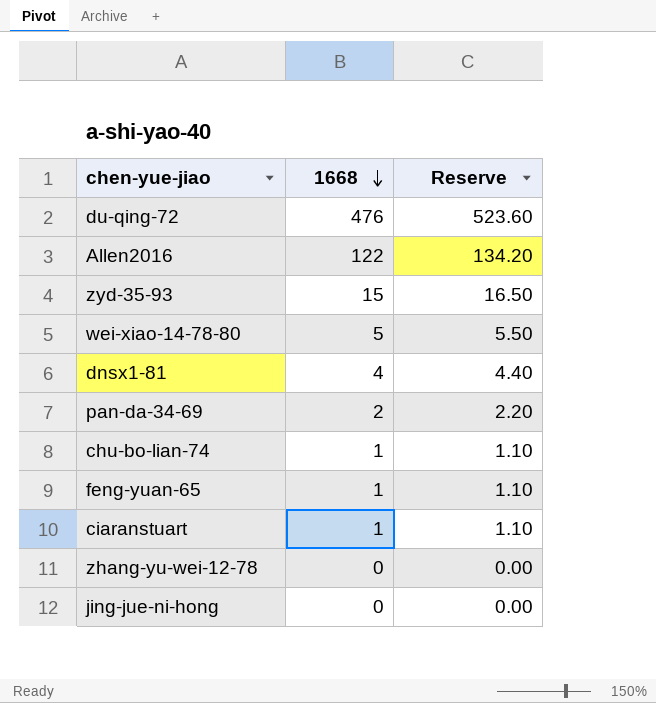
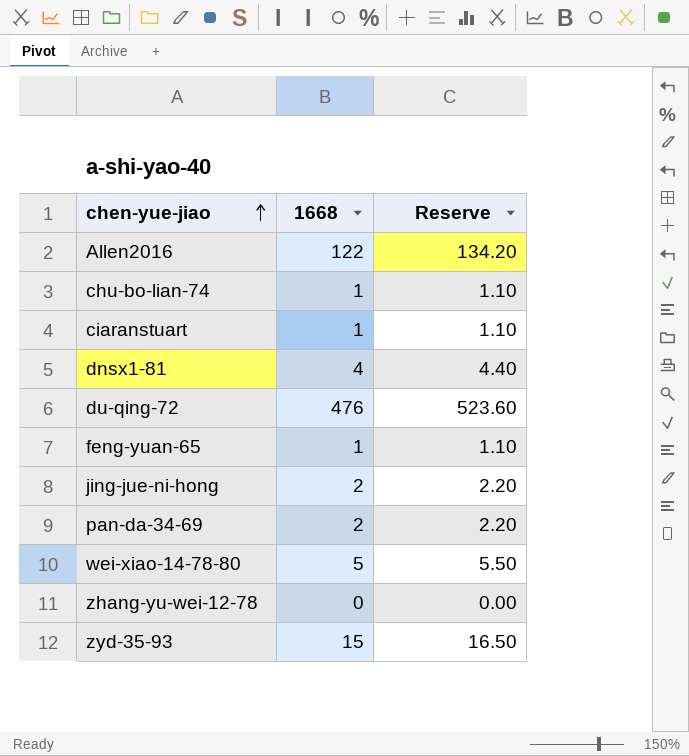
row order: 1668 descending -> chen-yue-jiao ascending
jing-jue-ni-hong | 1668: 0 -> 2
jing-jue-ni-hong | Reserve: 0.00 -> 2.20

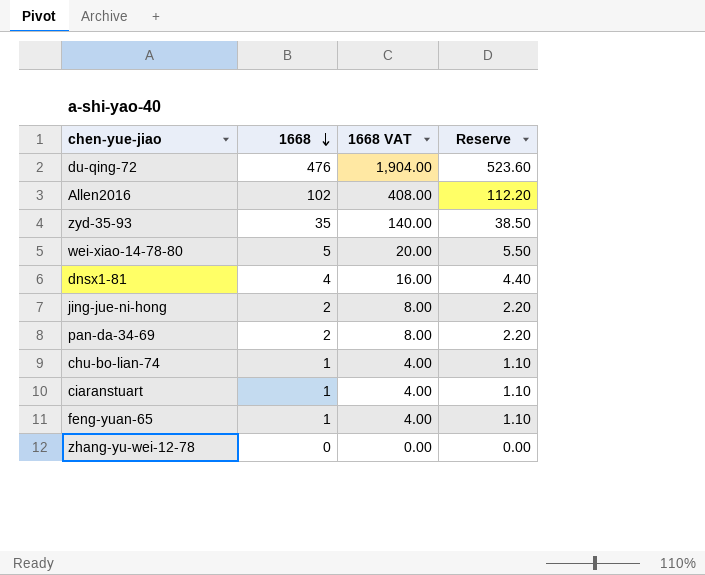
row order: chen-yue-jiao ascending -> 1668 descending
column 1668 VAT | formula: none -> [1668] * 4
Allen2016 | 1668: 122 -> 102
Allen2016 | Reserve: 134.20 -> 112.20
zyd-35-93 | 1668: 15 -> 35
zyd-35-93 | Reserve: 16.50 -> 38.50

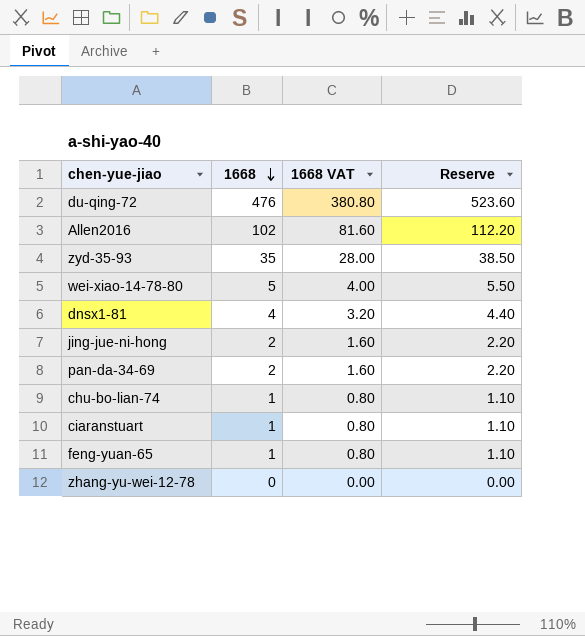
column 1668 VAT | formula: [1668] * 4 -> [1668] * 0.8

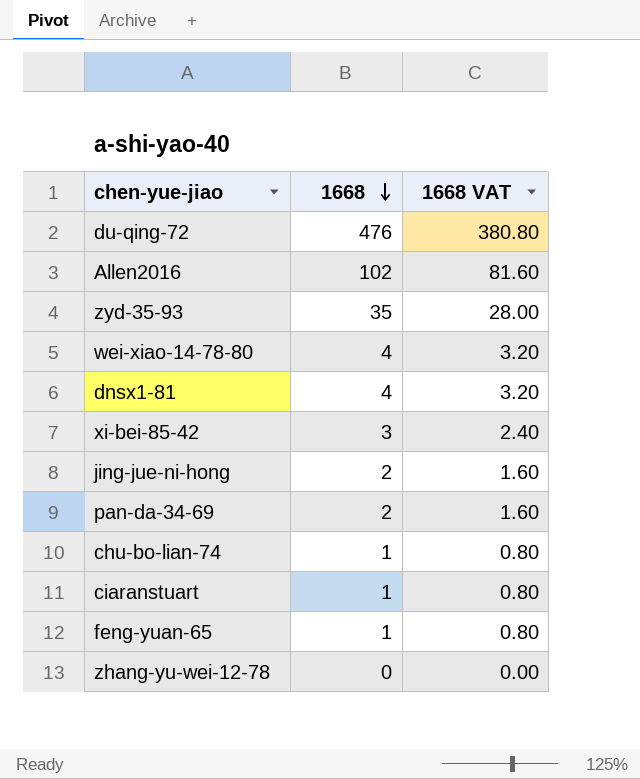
column Reserve | formula: [1668] * 1.1 -> none
wei-xiao-14-78-80 | 1668: 5 -> 4
wei-xiao-14-78-80 | 1668 VAT: 4.00 -> 3.20
row xi-bei-85-42: none -> 3 | 2.40

